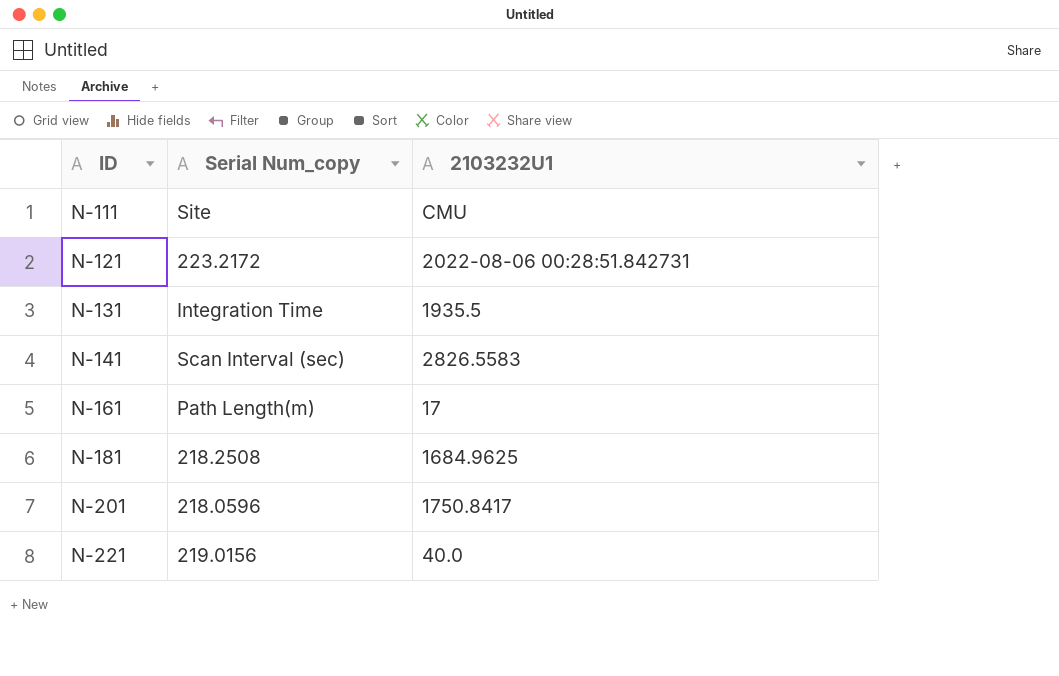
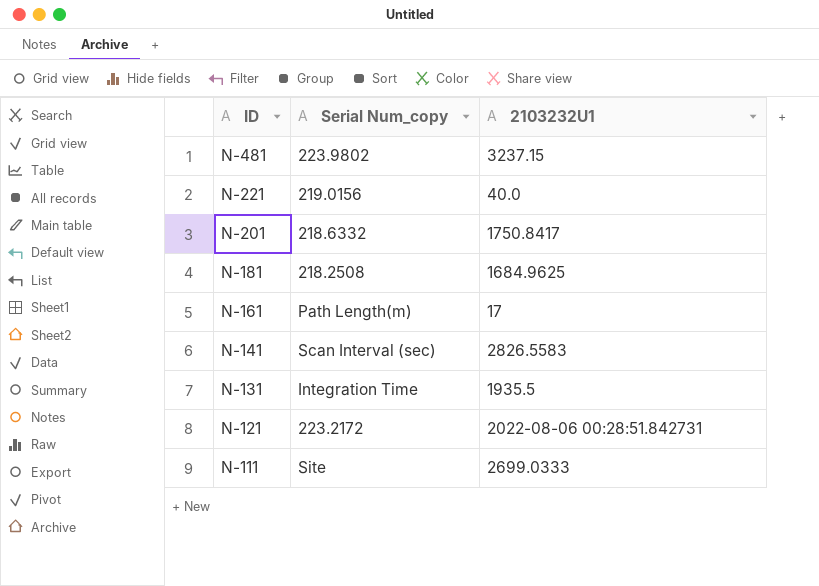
row order: ID ascending -> ID descending
row N-481: none -> 223.9802 | 3237.15
N-201 | Serial Num_copy: 218.0596 -> 218.6332
N-111 | 2103232U1: CMU -> 2699.0333

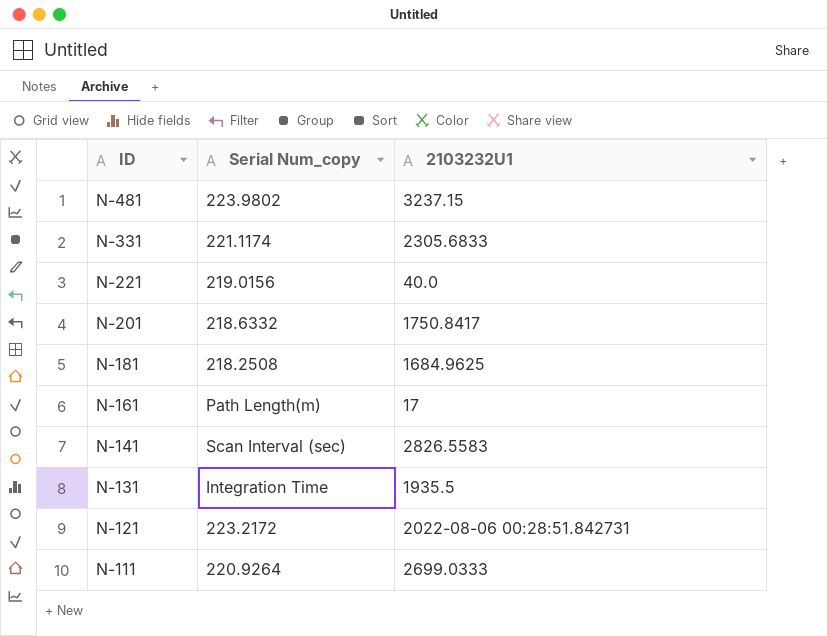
row N-331: none -> 221.1174 | 2305.6833
N-111 | Serial Num_copy: Site -> 220.9264

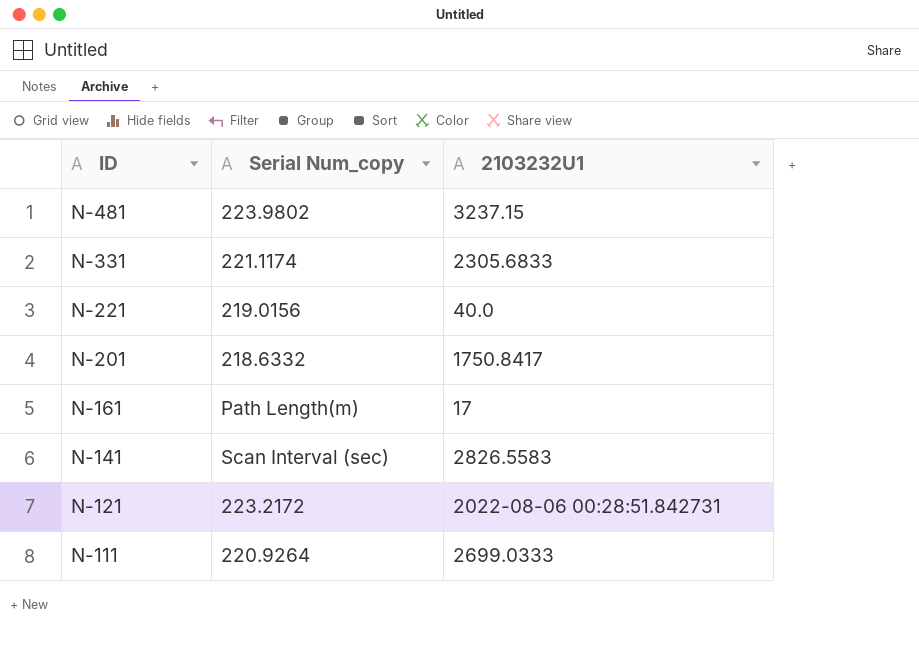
row N-181: 218.2508 | 1684.9625 -> none
row N-131: Integration Time | 1935.5 -> none

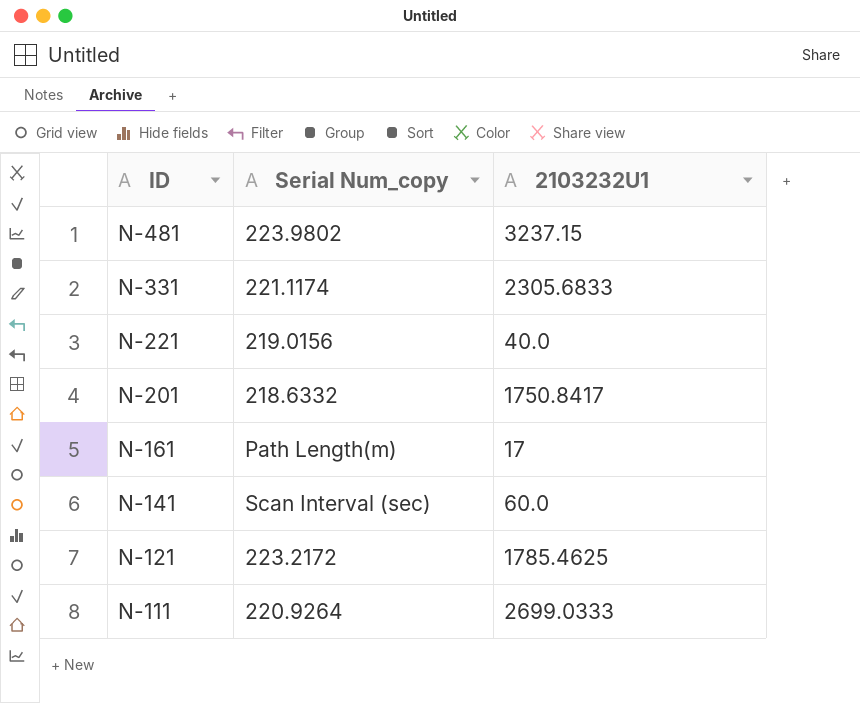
N-141 | 2103232U1: 2826.5583 -> 60.0
N-121 | 2103232U1: 2022-08-06 00:28:51.842731 -> 1785.4625

